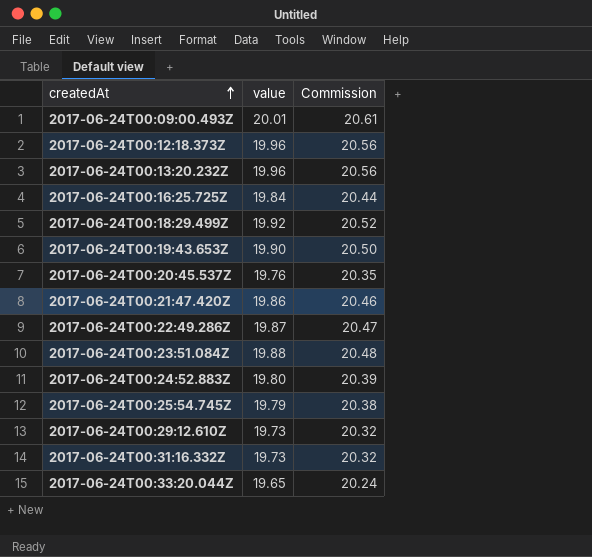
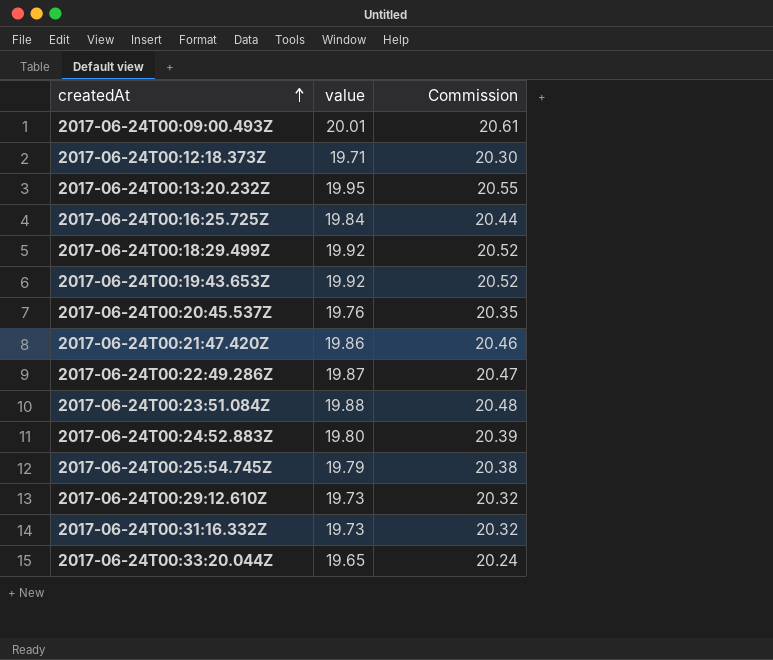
2017-06-24T00:12:18.373Z | value: 19.96 -> 19.71
2017-06-24T00:12:18.373Z | Commission: 20.56 -> 20.30
2017-06-24T00:13:20.232Z | value: 19.96 -> 19.95
2017-06-24T00:13:20.232Z | Commission: 20.56 -> 20.55
2017-06-24T00:19:43.653Z | value: 19.90 -> 19.92
2017-06-24T00:19:43.653Z | Commission: 20.50 -> 20.52

